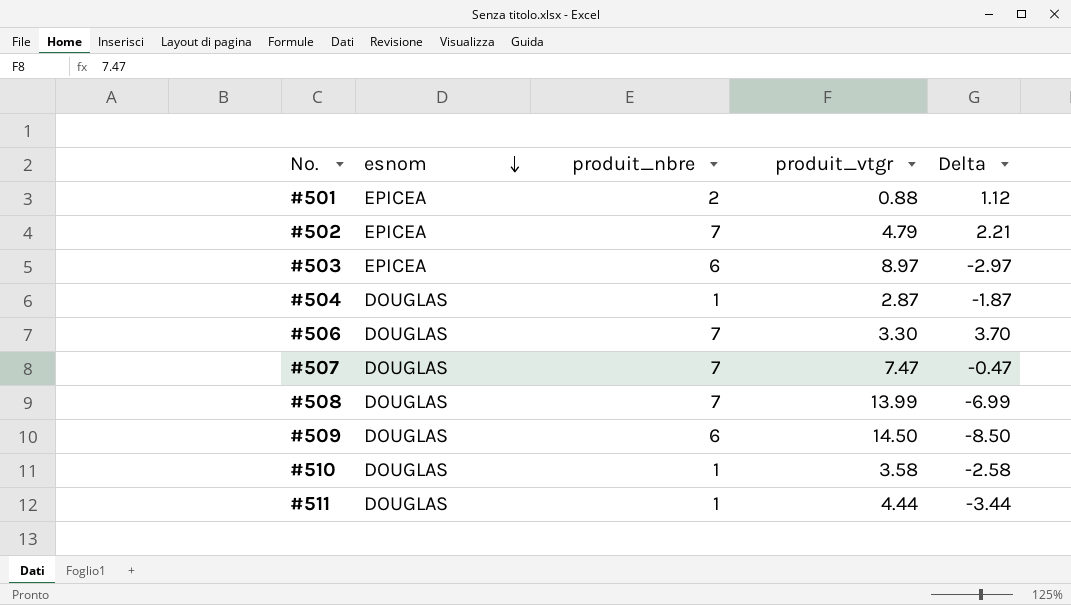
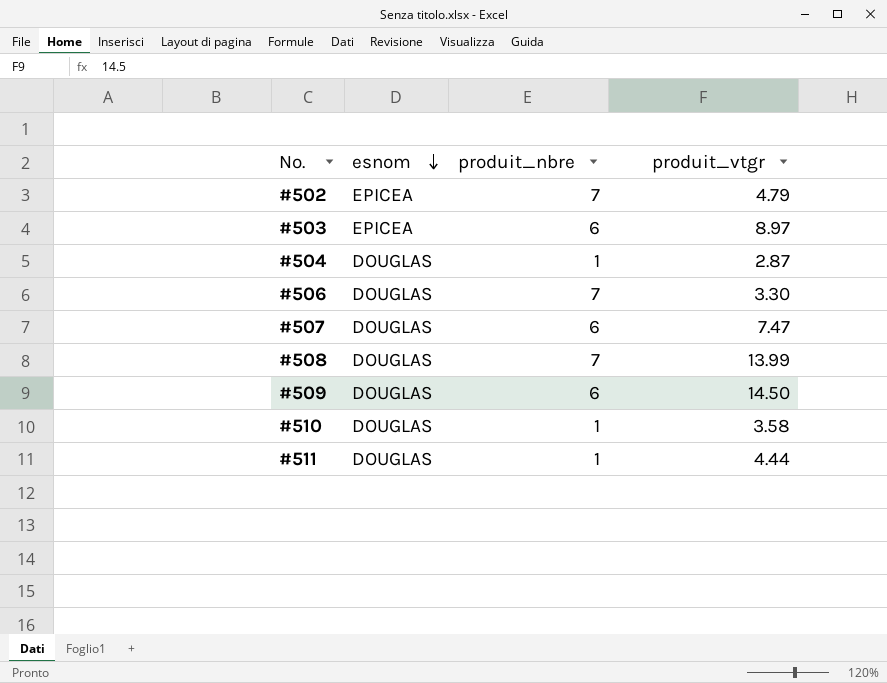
column Delta | formula: [produit_nbre] - [produit_vtgr] -> none
row #501: EPICEA | 2 | 0.88 | 1.12 -> none
#507 | produit_nbre: 7 -> 6

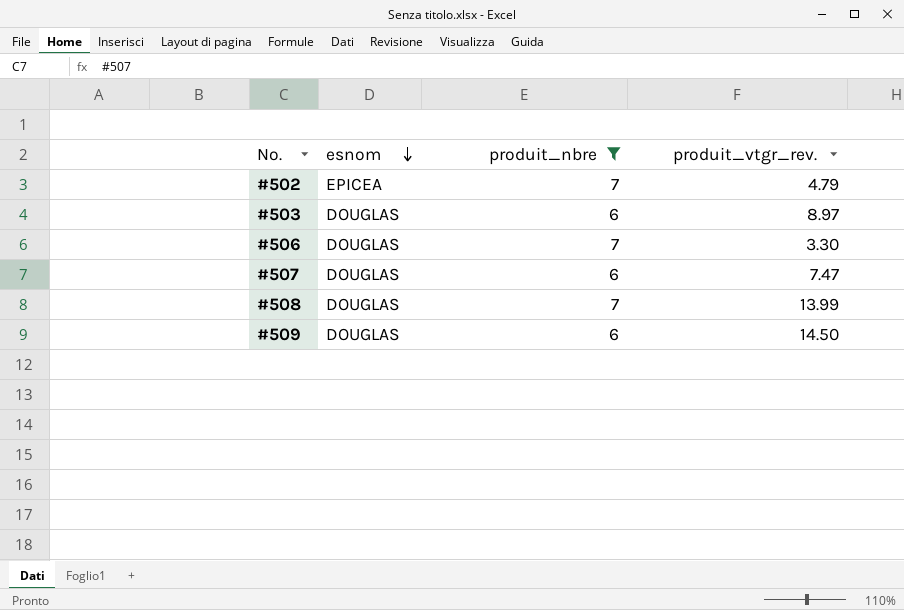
filter: none -> produit_nbre != 1
column name: produit_vtgr -> produit_vtgr_rev.
#503 | esnom: EPICEA -> DOUGLAS

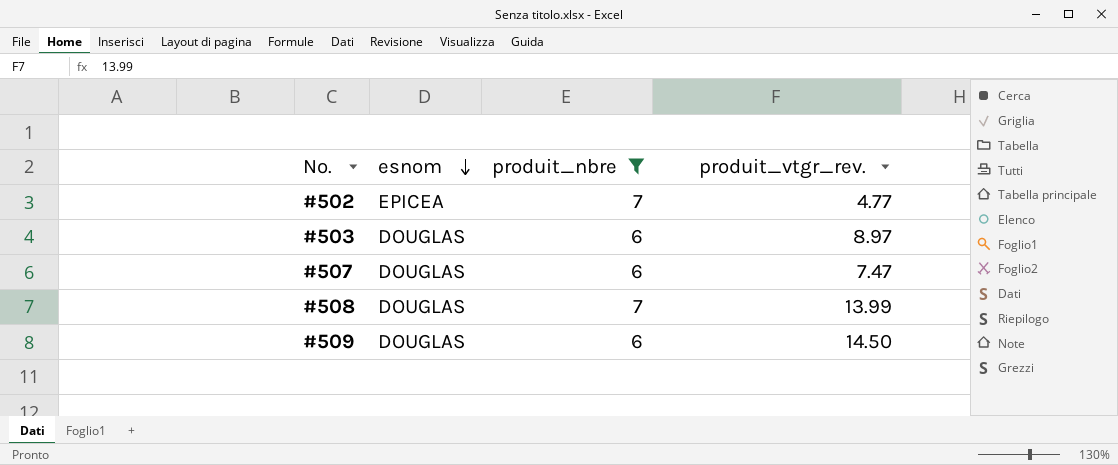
row #506: DOUGLAS | 7 | 3.30 -> none
#502 | produit_vtgr_rev.: 4.79 -> 4.77

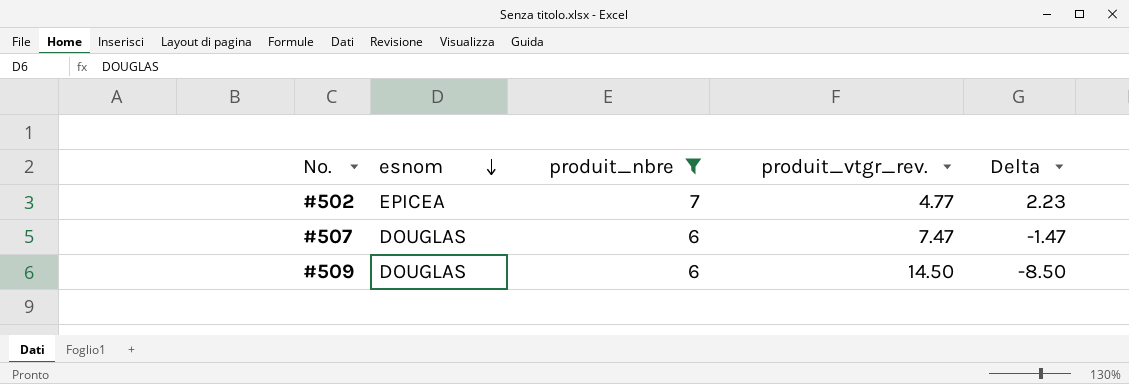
column Delta | formula: none -> [produit_nbre] - [produit_vtgr_rev.]
row #503: DOUGLAS | 6 | 8.97 -> none
row #508: DOUGLAS | 7 | 13.99 -> none

